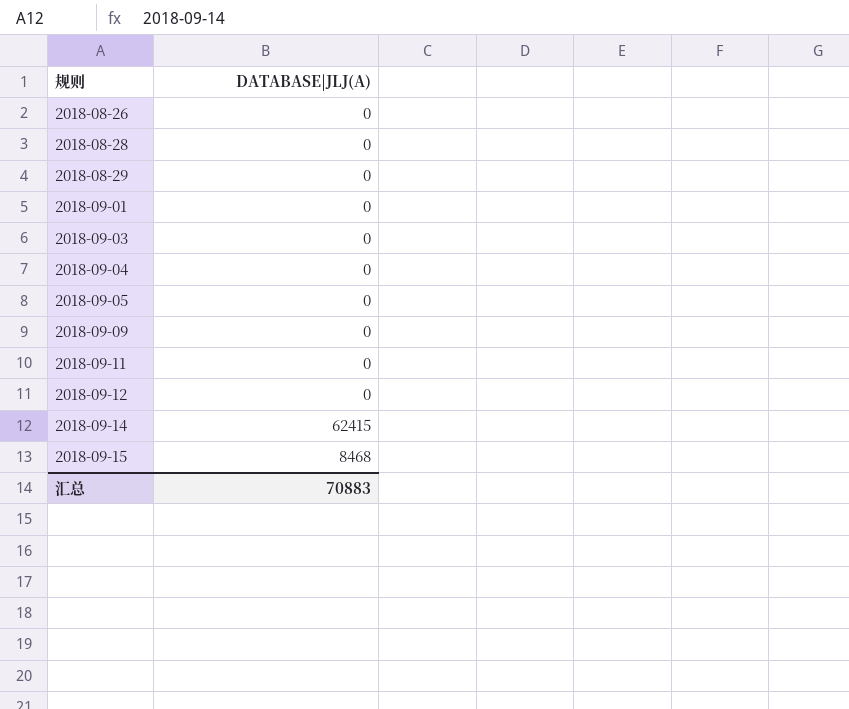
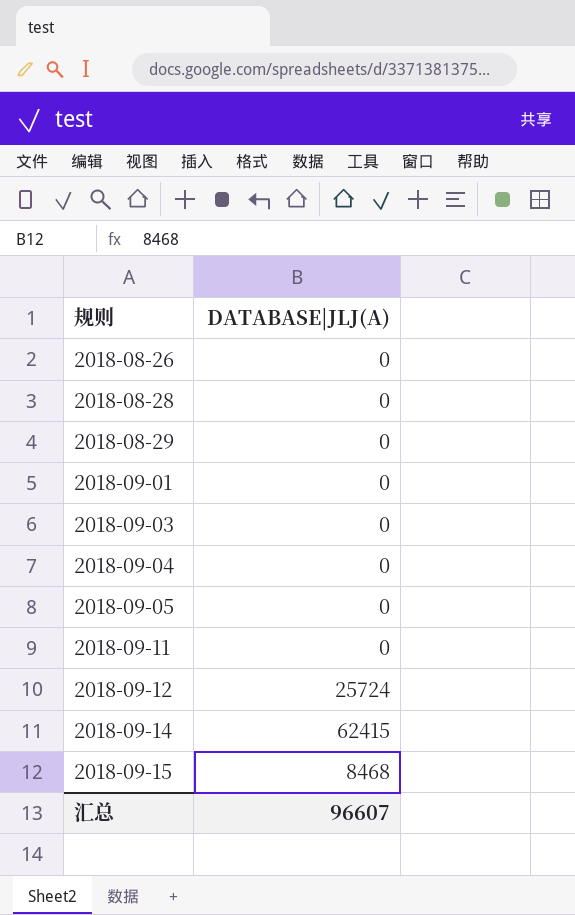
row 2018-09-09: 0 -> none
2018-09-12 | DATABASE|JLJ(A): 0 -> 25724
汇总 | DATABASE|JLJ(A): 70883 -> 96607

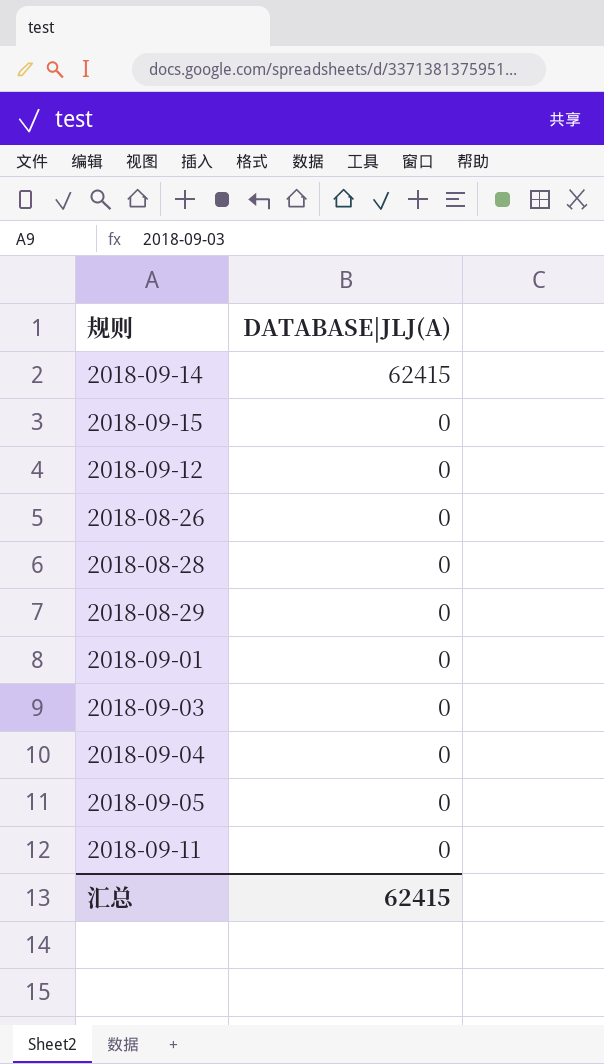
row order: 规则 ascending -> DATABASE|JLJ(A) descending
2018-09-15 | DATABASE|JLJ(A): 8468 -> 0
2018-09-12 | DATABASE|JLJ(A): 25724 -> 0
汇总 | DATABASE|JLJ(A): 96607 -> 62415

